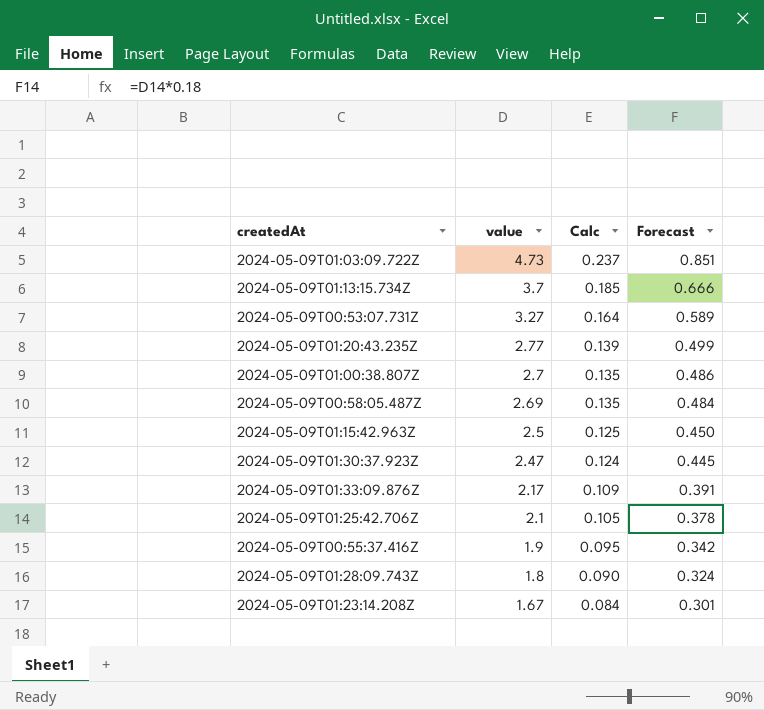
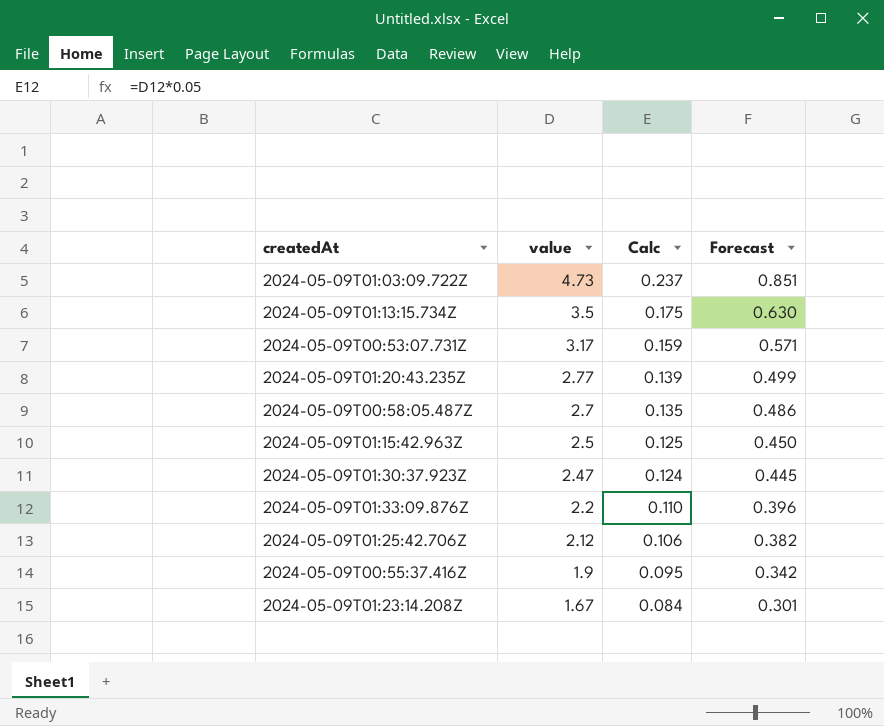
row 2024-05-09T01:00:38.807Z: 2.7 | 0.135 | 0.486 -> none
row 2024-05-09T01:28:09.743Z: 1.8 | 0.090 | 0.324 -> none
2024-05-09T01:13:15.734Z | value: 3.7 -> 3.5
2024-05-09T01:13:15.734Z | Calc: 0.185 -> 0.175
2024-05-09T01:13:15.734Z | Forecast: 0.666 -> 0.630
2024-05-09T00:53:07.731Z | value: 3.27 -> 3.17
2024-05-09T00:53:07.731Z | Calc: 0.164 -> 0.159
2024-05-09T00:53:07.731Z | Forecast: 0.589 -> 0.571
2024-05-09T00:58:05.487Z | value: 2.69 -> 2.7
2024-05-09T00:58:05.487Z | Forecast: 0.484 -> 0.486
2024-05-09T01:33:09.876Z | value: 2.17 -> 2.2
2024-05-09T01:33:09.876Z | Calc: 0.109 -> 0.110
2024-05-09T01:33:09.876Z | Forecast: 0.391 -> 0.396
2024-05-09T01:25:42.706Z | value: 2.1 -> 2.12
2024-05-09T01:25:42.706Z | Calc: 0.105 -> 0.106
2024-05-09T01:25:42.706Z | Forecast: 0.378 -> 0.382

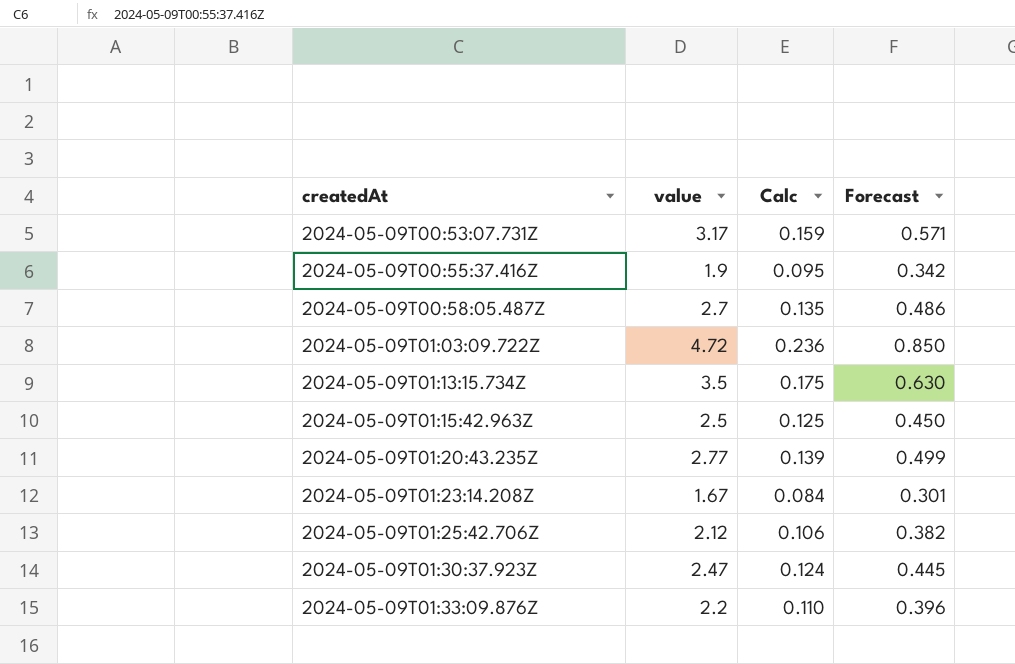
row order: value descending -> createdAt ascending
2024-05-09T01:03:09.722Z | value: 4.73 -> 4.72
2024-05-09T01:03:09.722Z | Calc: 0.237 -> 0.236
2024-05-09T01:03:09.722Z | Forecast: 0.851 -> 0.850

